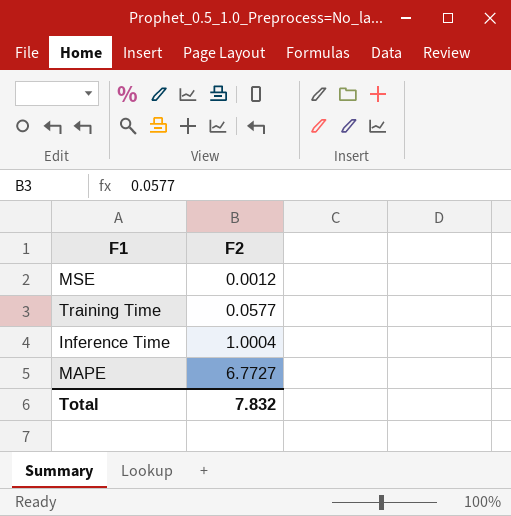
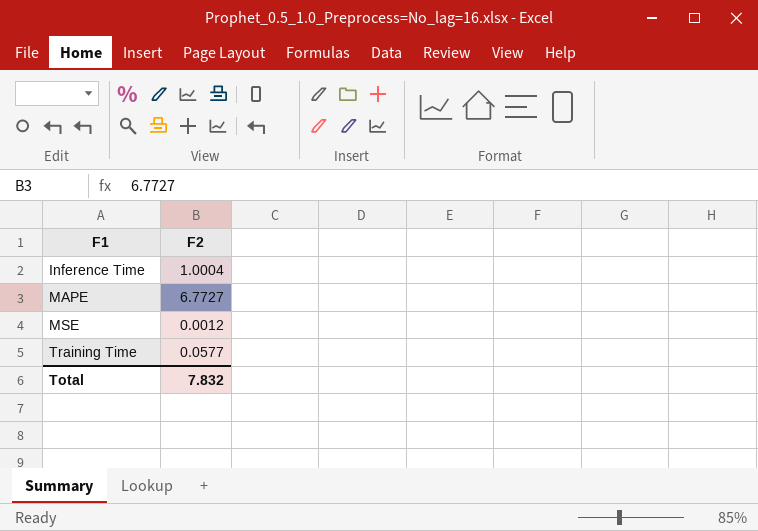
row order: F2 ascending -> F1 ascending

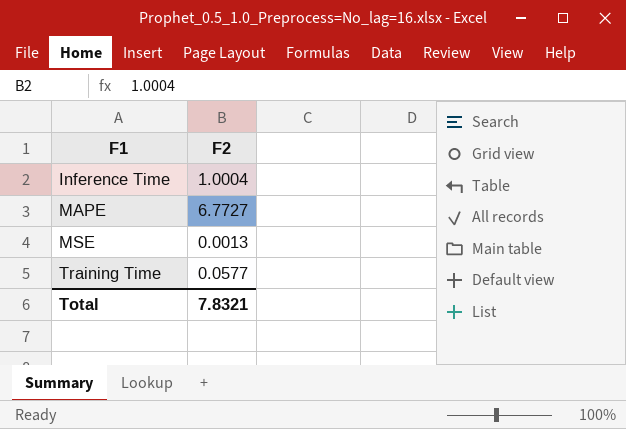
MSE | F2: 0.0012 -> 0.0013
Total | F2: 7.832 -> 7.8321

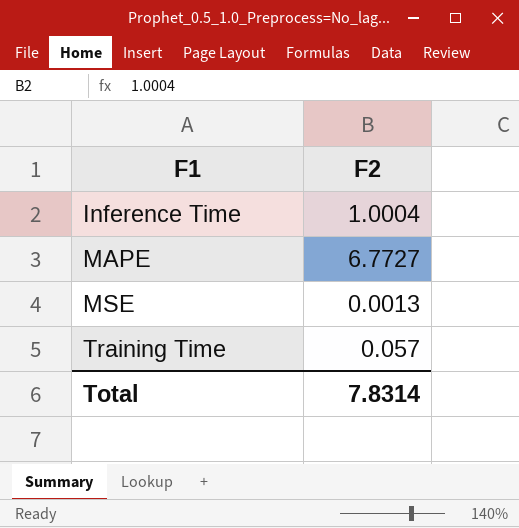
Training Time | F2: 0.0577 -> 0.057
Total | F2: 7.8321 -> 7.8314

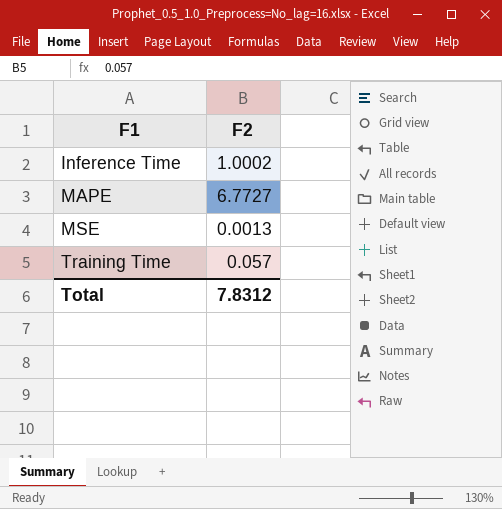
Inference Time | F2: 1.0004 -> 1.0002
Total | F2: 7.8314 -> 7.8312

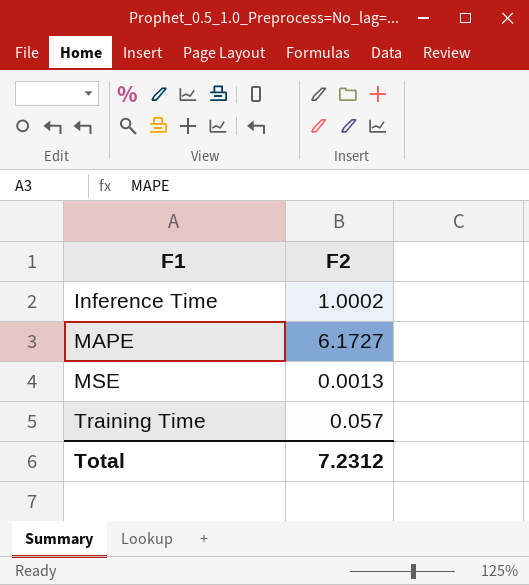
MAPE | F2: 6.7727 -> 6.1727
Total | F2: 7.8312 -> 7.2312

